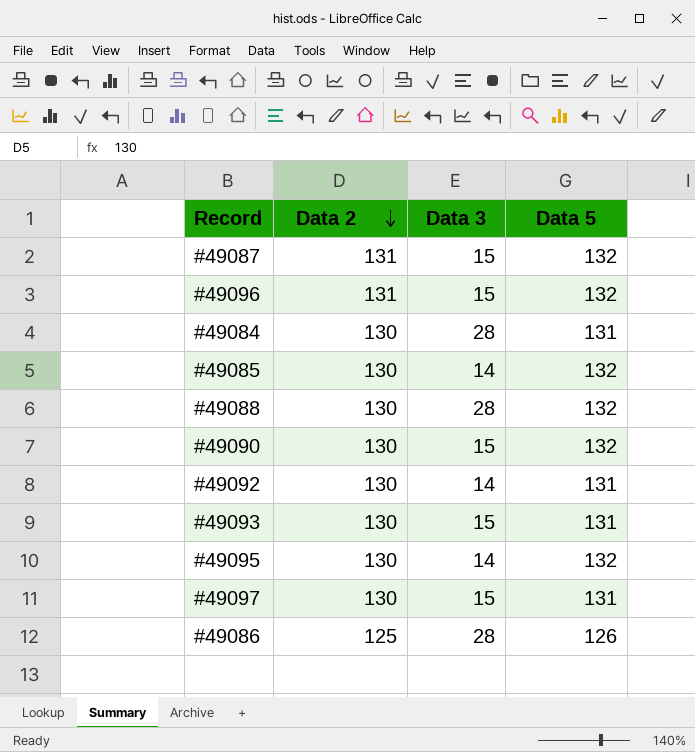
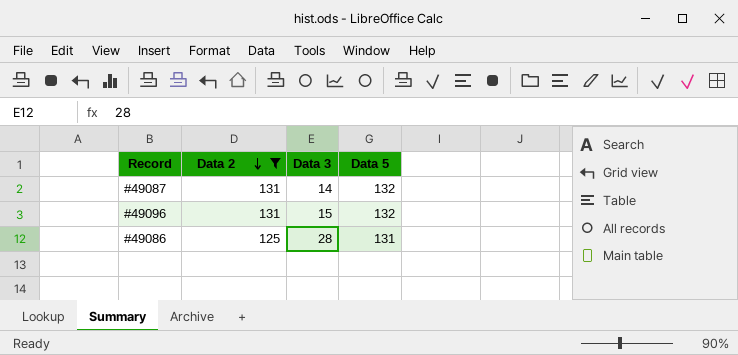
filter: none -> Data 2 != 130
#49087 | Data 3: 15 -> 14
#49086 | Data 5: 126 -> 131

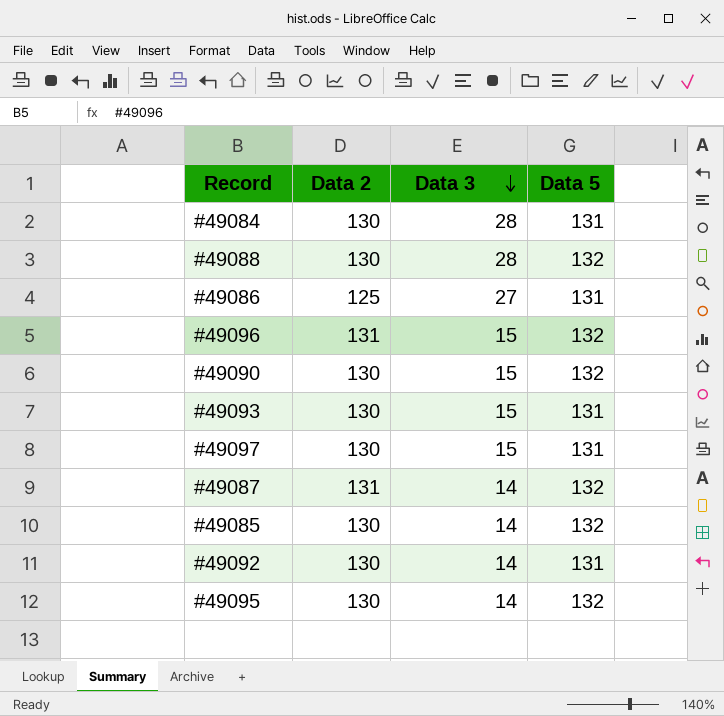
filter: Data 2 != 130 -> none
row order: Data 2 descending -> Data 3 descending
#49086 | Data 3: 28 -> 27

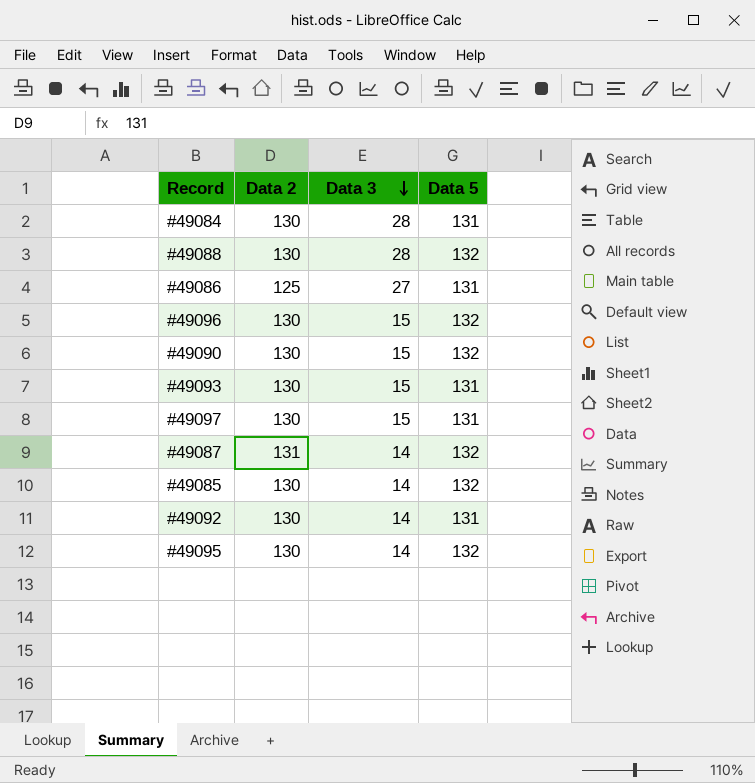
#49096 | Data 2: 131 -> 130

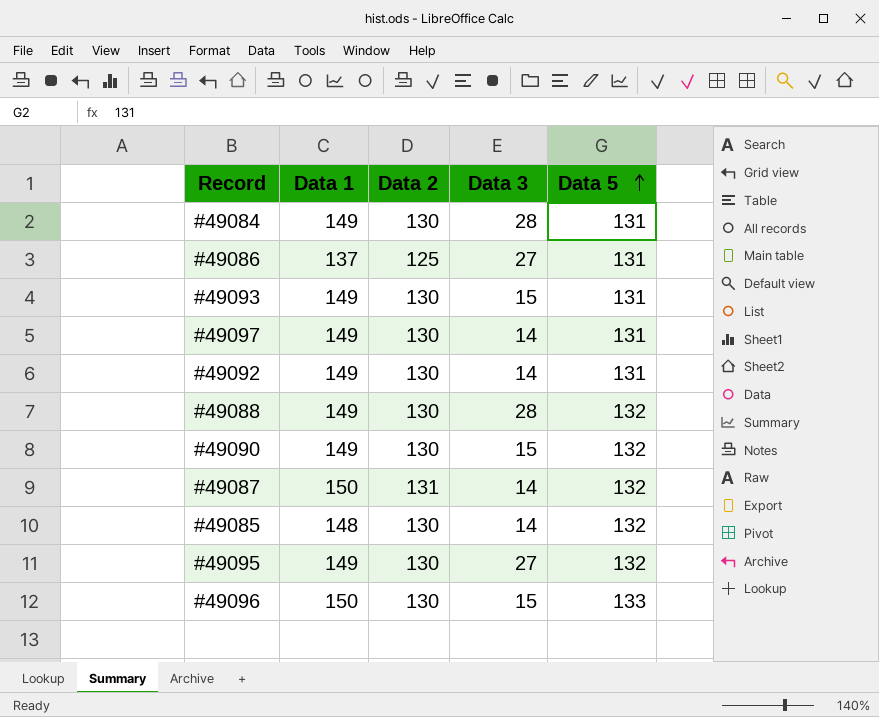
row order: Data 3 descending -> Data 5 ascending
column Data 1 | position: none -> 2
#49097 | Data 3: 15 -> 14
#49095 | Data 3: 14 -> 27
#49096 | Data 5: 132 -> 133

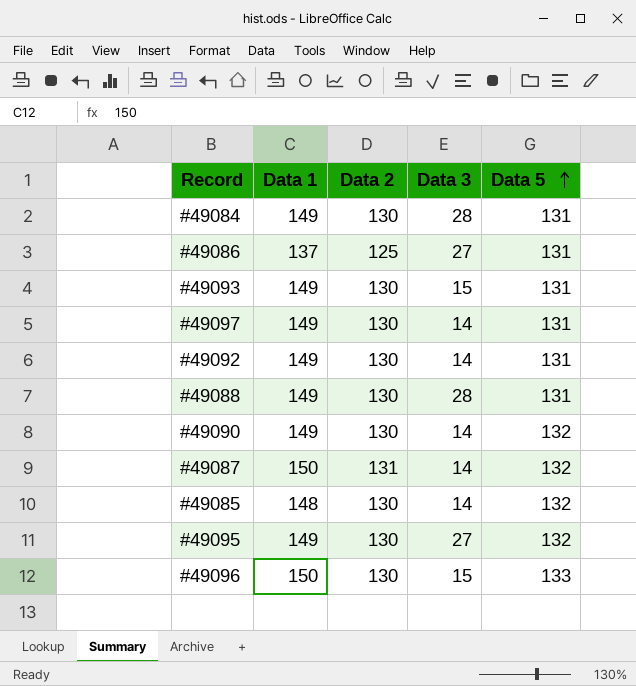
#49088 | Data 5: 132 -> 131
#49090 | Data 3: 15 -> 14

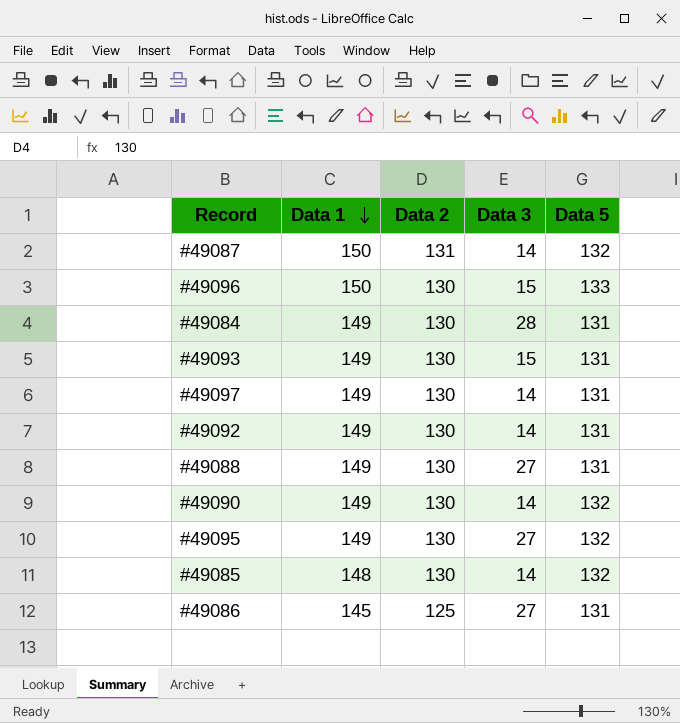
row order: Data 5 ascending -> Data 1 descending
#49088 | Data 3: 28 -> 27
#49086 | Data 1: 137 -> 145

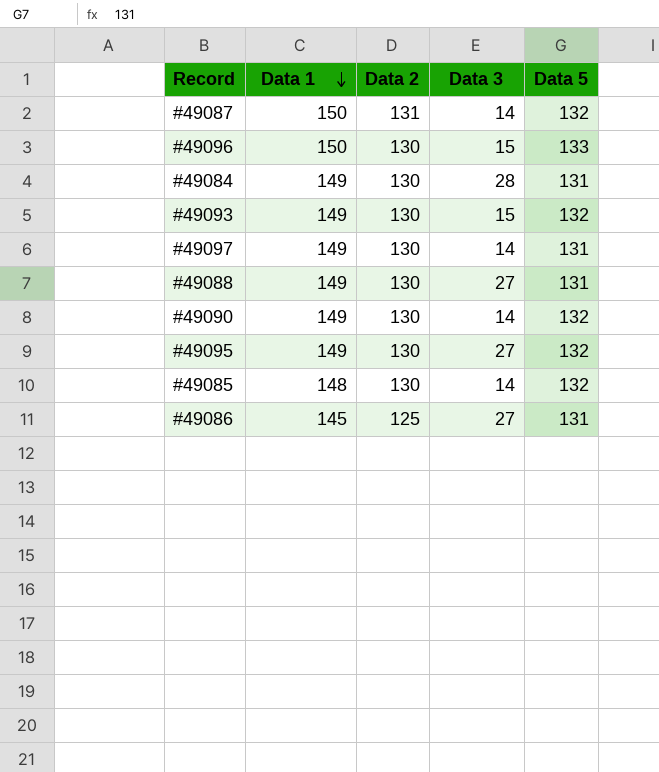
row #49092: 149 | 130 | 14 | 131 -> none
#49093 | Data 5: 131 -> 132

